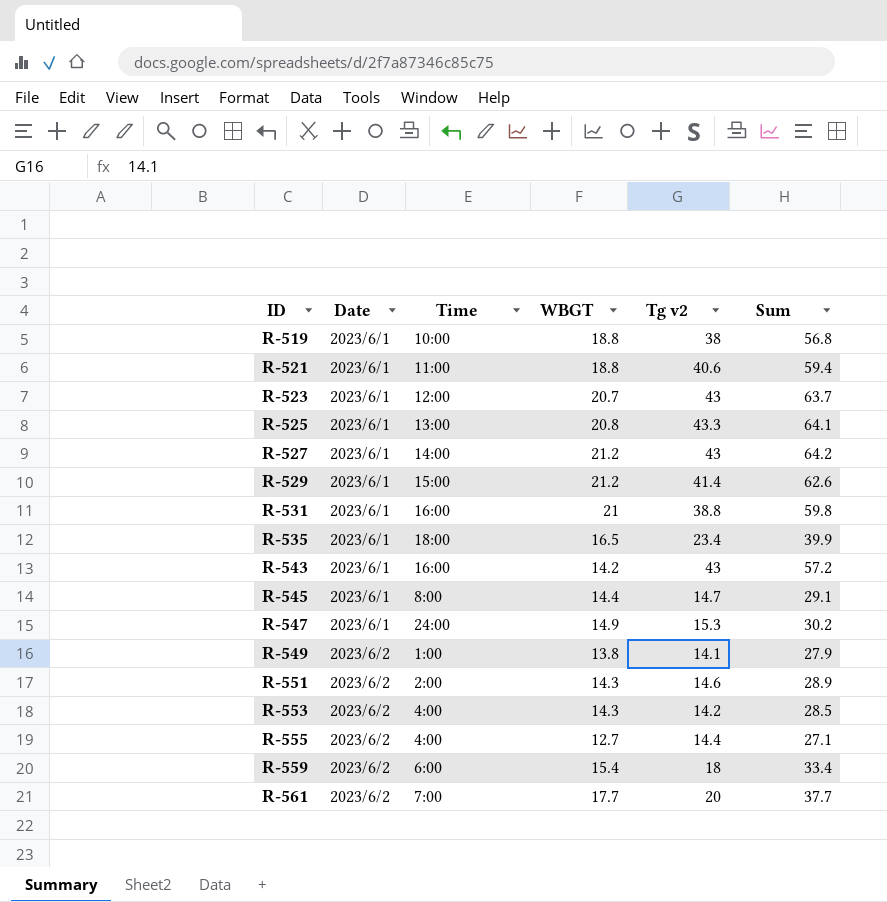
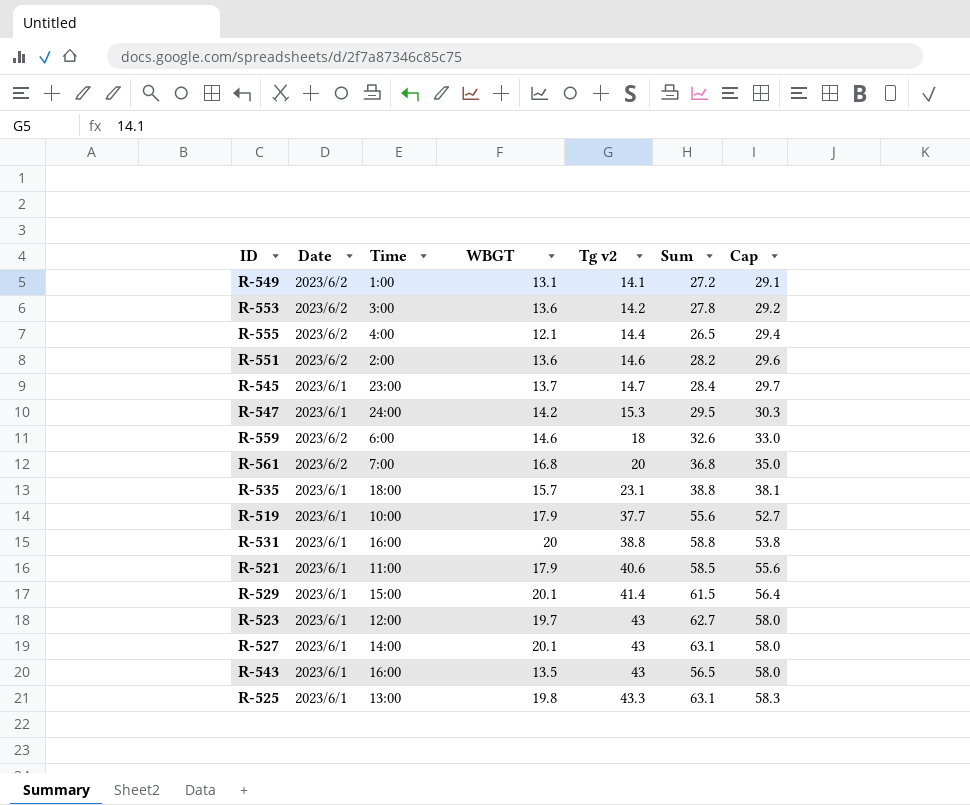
row order: ID ascending -> Tg v2 ascending
column Cap | formula: none -> [Tg v2] + 15
R-549 | WBGT: 13.8 -> 13.1
R-549 | Sum: 27.9 -> 27.2
R-553 | Time: 4:00 -> 3:00
R-553 | WBGT: 14.3 -> 13.6
R-553 | Sum: 28.5 -> 27.8
R-555 | WBGT: 12.7 -> 12.1
R-555 | Sum: 27.1 -> 26.5
R-551 | WBGT: 14.3 -> 13.6
R-551 | Sum: 28.9 -> 28.2
R-545 | Time: 8:00 -> 23:00
R-545 | WBGT: 14.4 -> 13.7
R-545 | Sum: 29.1 -> 28.4
R-547 | WBGT: 14.9 -> 14.2
R-547 | Sum: 30.2 -> 29.5
R-559 | WBGT: 15.4 -> 14.6
R-559 | Sum: 33.4 -> 32.6
R-561 | WBGT: 17.7 -> 16.8
R-561 | Sum: 37.7 -> 36.8
R-535 | WBGT: 16.5 -> 15.7
R-535 | Tg v2: 23.4 -> 23.1
R-535 | Sum: 39.9 -> 38.8
R-519 | WBGT: 18.8 -> 17.9
R-519 | Tg v2: 38 -> 37.7
R-519 | Sum: 56.8 -> 55.6
R-531 | WBGT: 21 -> 20
R-531 | Sum: 59.8 -> 58.8
R-521 | WBGT: 18.8 -> 17.9
R-521 | Sum: 59.4 -> 58.5
R-529 | WBGT: 21.2 -> 20.1
R-529 | Sum: 62.6 -> 61.5
R-523 | WBGT: 20.7 -> 19.7
R-523 | Sum: 63.7 -> 62.7
R-527 | WBGT: 21.2 -> 20.1
R-527 | Sum: 64.2 -> 63.1
R-543 | WBGT: 14.2 -> 13.5
R-543 | Sum: 57.2 -> 56.5
R-525 | WBGT: 20.8 -> 19.8
R-525 | Sum: 64.1 -> 63.1

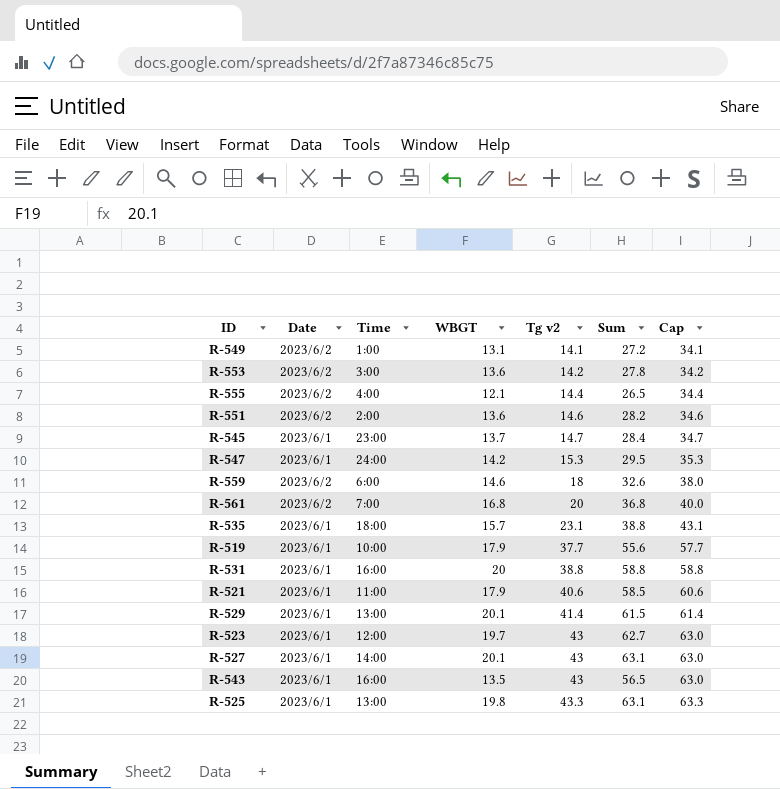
column Cap | formula: [Tg v2] + 15 -> [Tg v2] + 20
R-529 | Time: 15:00 -> 13:00

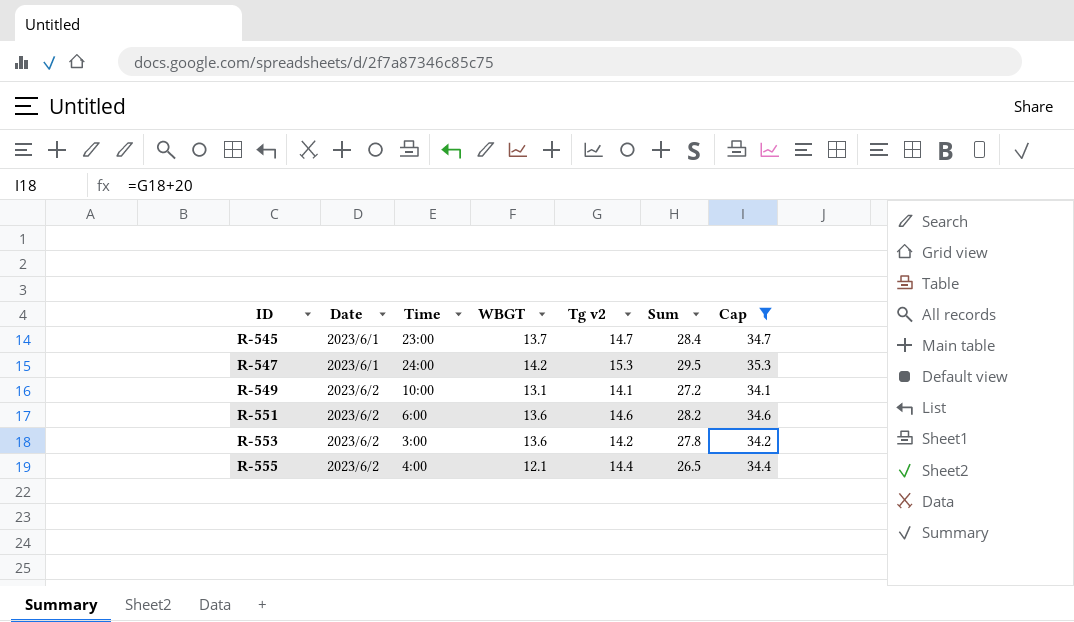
filter: none -> Cap <= 35.3
row order: Tg v2 ascending -> ID ascending
R-549 | Time: 1:00 -> 10:00
R-551 | Time: 2:00 -> 6:00

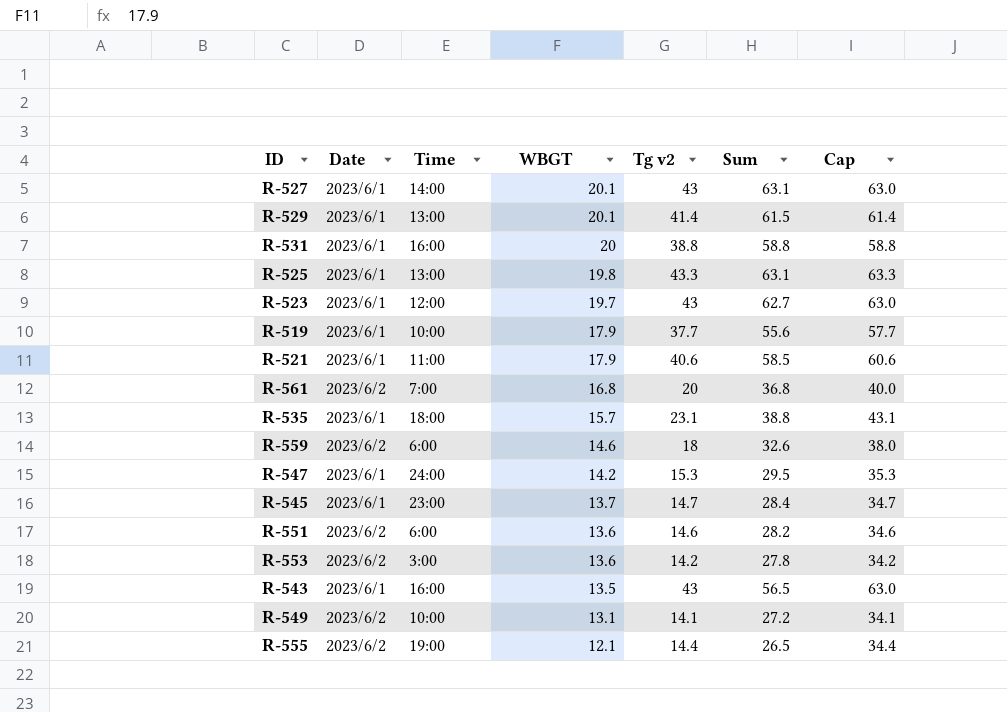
filter: Cap <= 35.3 -> none
row order: ID ascending -> WBGT descending
R-555 | Time: 4:00 -> 19:00

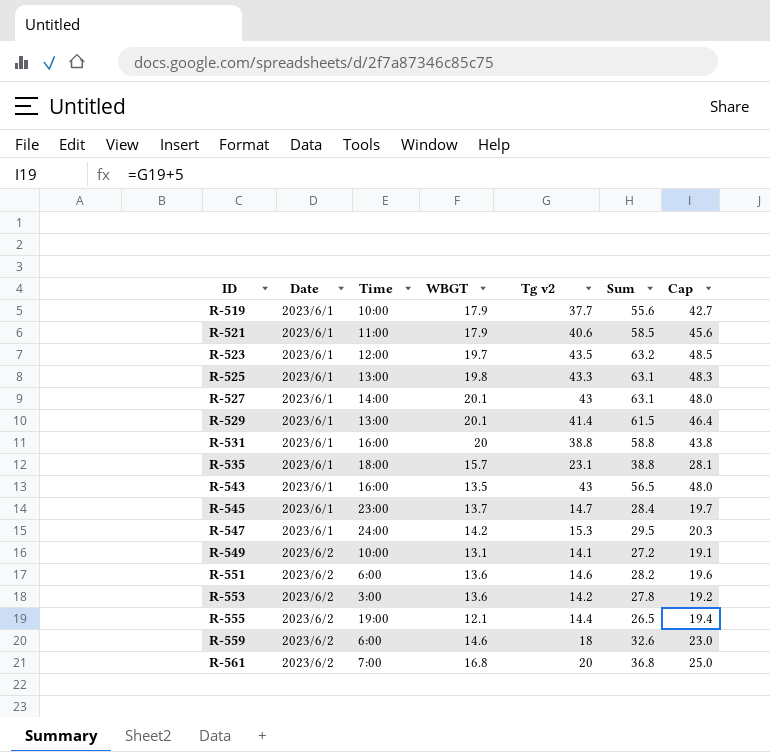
row order: WBGT descending -> ID ascending
column Cap | formula: [Tg v2] + 20 -> [Tg v2] + 5
R-523 | Tg v2: 43 -> 43.5
R-523 | Sum: 62.7 -> 63.2

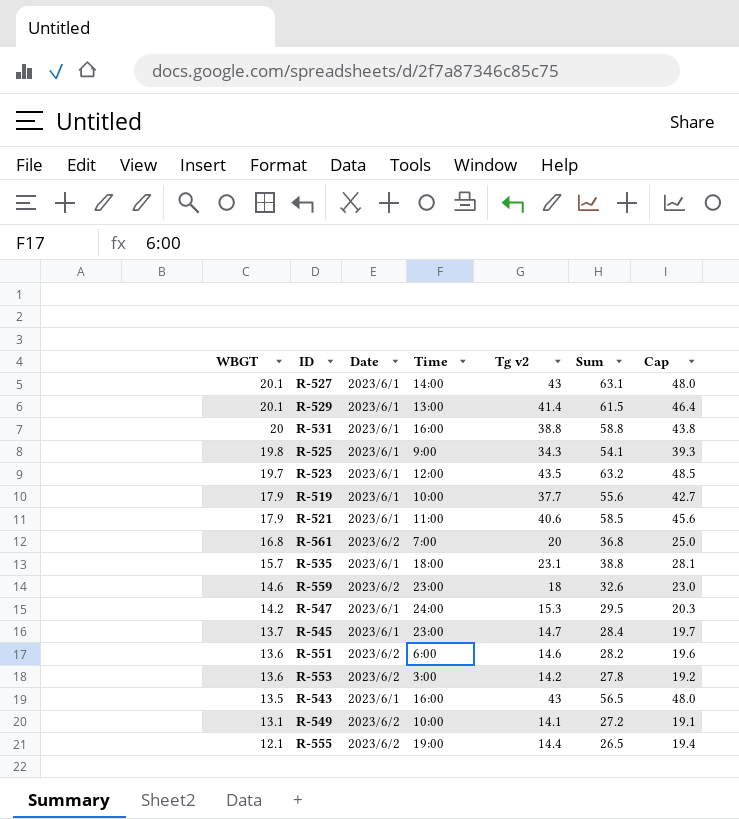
row order: ID ascending -> WBGT descending
column WBGT | position: 4 -> 1
R-525 | Time: 13:00 -> 9:00
R-525 | Tg v2: 43.3 -> 34.3
R-525 | Sum: 63.1 -> 54.1
R-525 | Cap: 48.3 -> 39.3
R-559 | Time: 6:00 -> 23:00

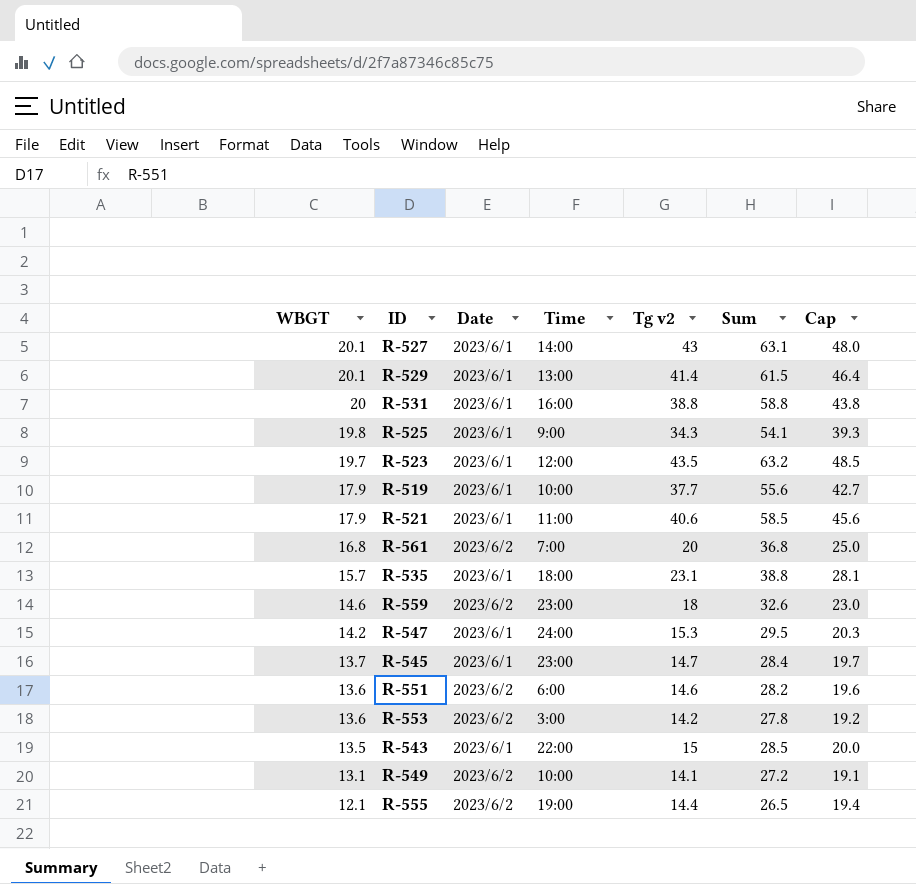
R-543 | Time: 16:00 -> 22:00
R-543 | Tg v2: 43 -> 15
R-543 | Sum: 56.5 -> 28.5
R-543 | Cap: 48.0 -> 20.0

